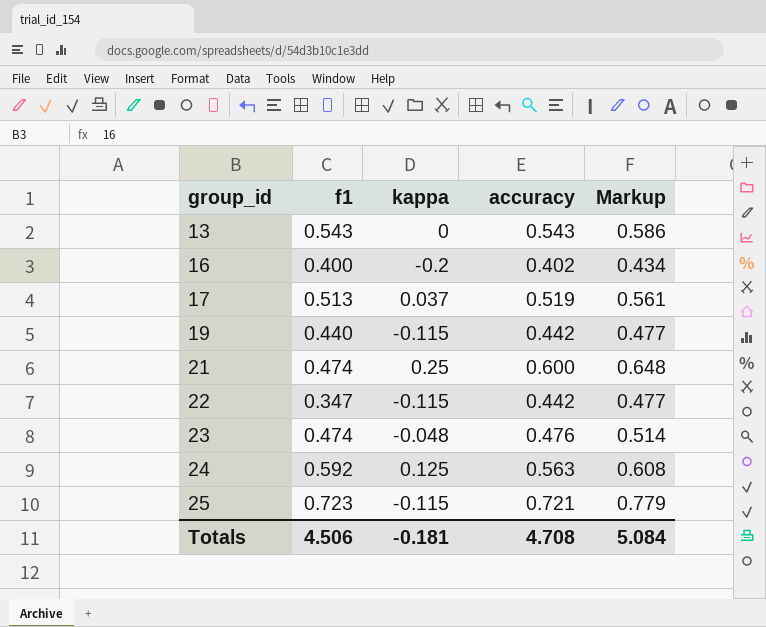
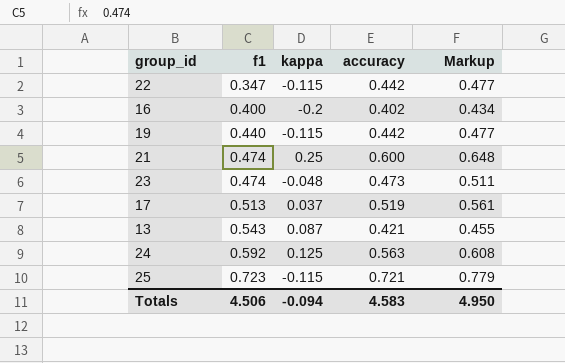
row order: group_id ascending -> f1 ascending
23 | accuracy: 0.476 -> 0.473
23 | Markup: 0.514 -> 0.511
13 | kappa: 0 -> 0.087
13 | accuracy: 0.543 -> 0.421
13 | Markup: 0.586 -> 0.455
Totals | kappa: -0.181 -> -0.094
Totals | accuracy: 4.708 -> 4.583
Totals | Markup: 5.084 -> 4.950

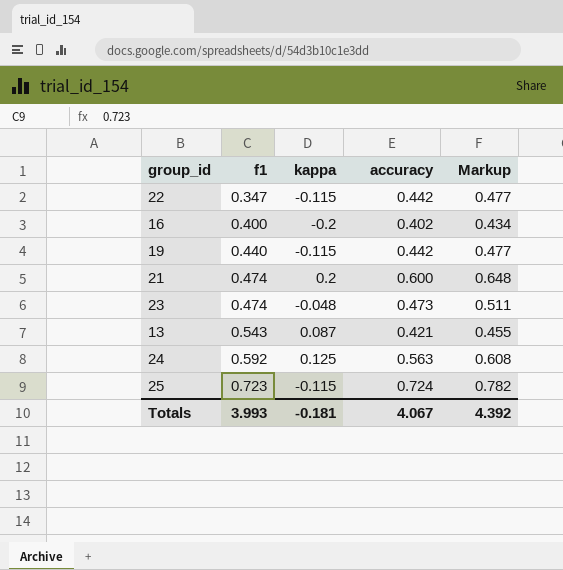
row 17: 0.513 | 0.037 | 0.519 | 0.561 -> none
21 | kappa: 0.25 -> 0.2
25 | accuracy: 0.721 -> 0.724
25 | Markup: 0.779 -> 0.782
Totals | f1: 4.506 -> 3.993
Totals | kappa: -0.094 -> -0.181
Totals | accuracy: 4.583 -> 4.067
Totals | Markup: 4.950 -> 4.392

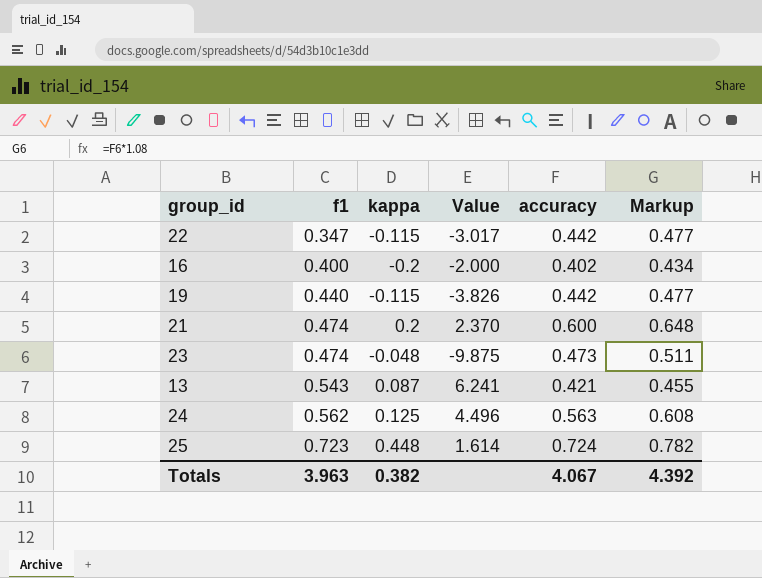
column Value | formula: none -> [f1] / [kappa]
24 | f1: 0.592 -> 0.562
25 | kappa: -0.115 -> 0.448
Totals | f1: 3.993 -> 3.963
Totals | kappa: -0.181 -> 0.382

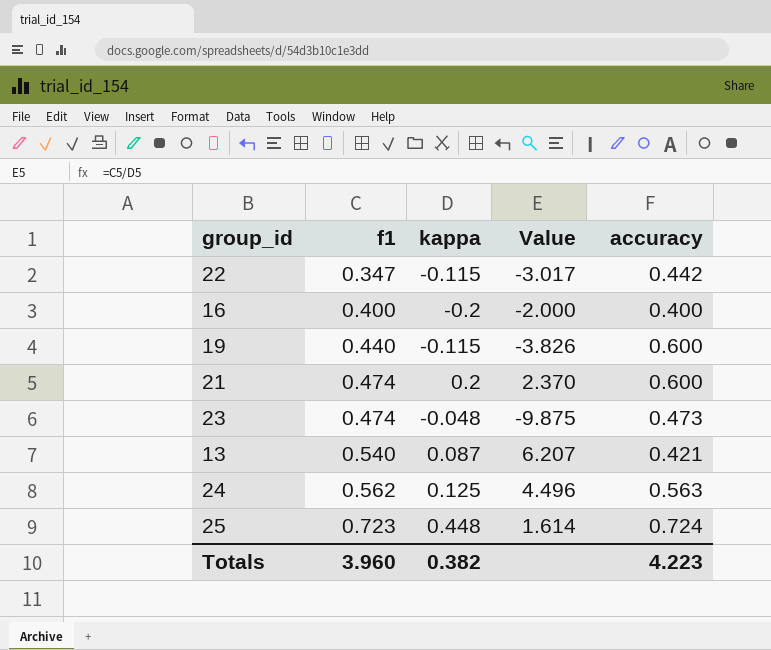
column Markup | formula: [accuracy] * 1.08 -> none
16 | accuracy: 0.402 -> 0.400
19 | accuracy: 0.442 -> 0.600
13 | f1: 0.543 -> 0.540
13 | Value: 6.241 -> 6.207
Totals | f1: 3.963 -> 3.960
Totals | accuracy: 4.067 -> 4.223

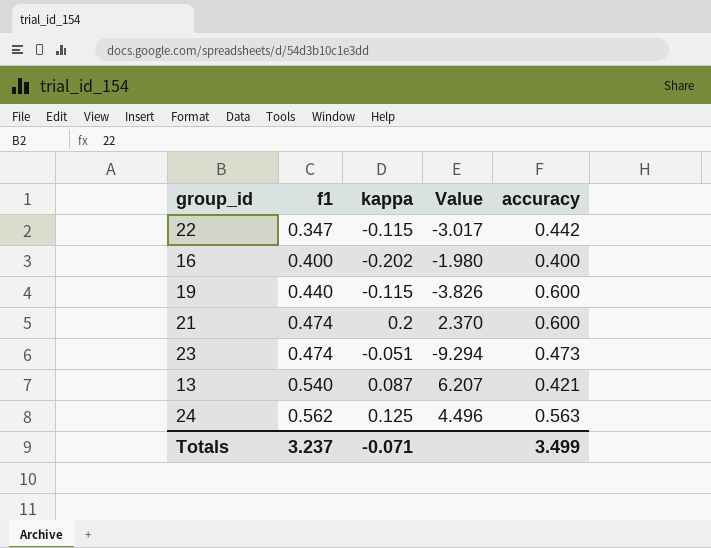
row 25: 0.723 | 0.448 | 1.614 | 0.724 -> none
16 | kappa: -0.2 -> -0.202
16 | Value: -2.000 -> -1.980
23 | kappa: -0.048 -> -0.051
23 | Value: -9.875 -> -9.294
Totals | f1: 3.960 -> 3.237
Totals | kappa: 0.382 -> -0.071
Totals | accuracy: 4.223 -> 3.499

